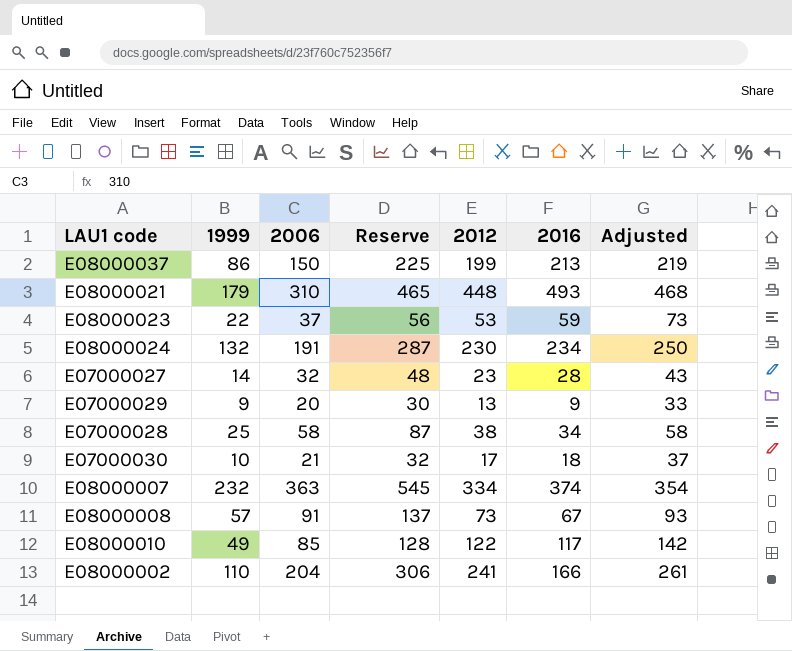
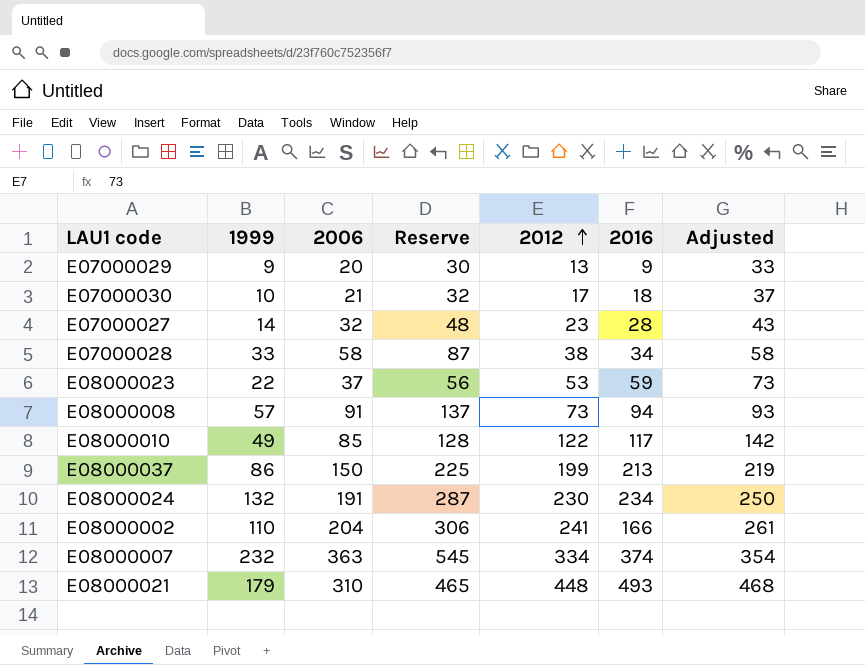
row order: none -> 2012 ascending
E07000028 | 1999: 25 -> 33
E08000008 | 2016: 67 -> 94

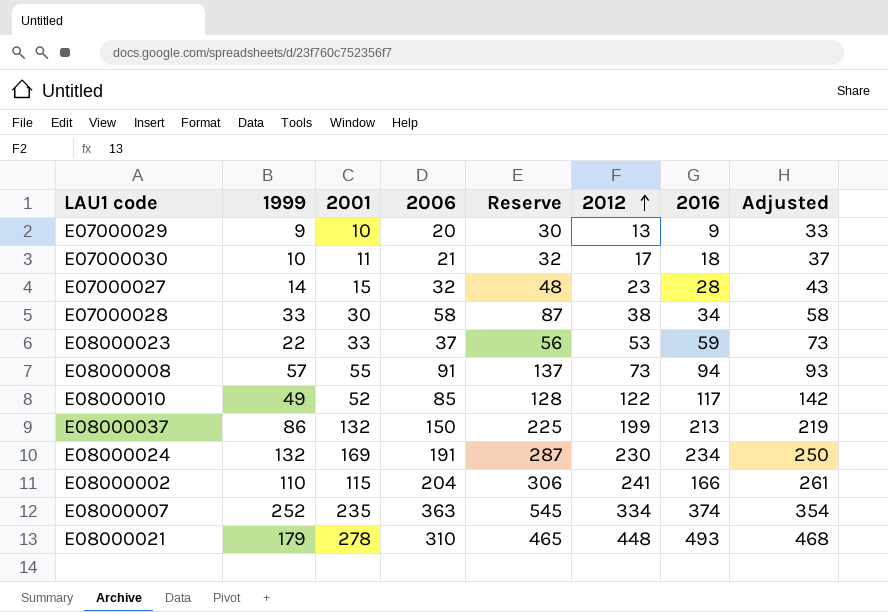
column 2001 | position: none -> 3
E08000007 | 1999: 232 -> 252

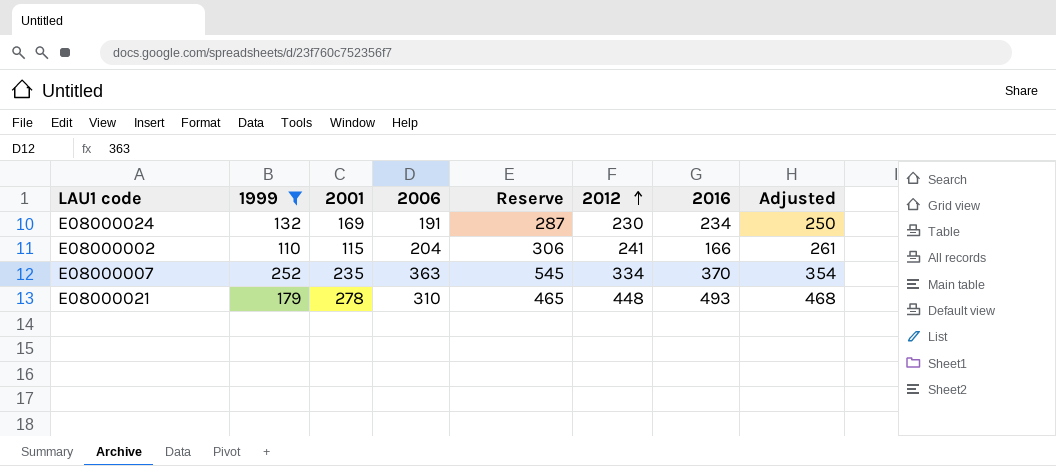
filter: none -> 1999 >= 110
E08000007 | 2016: 374 -> 370

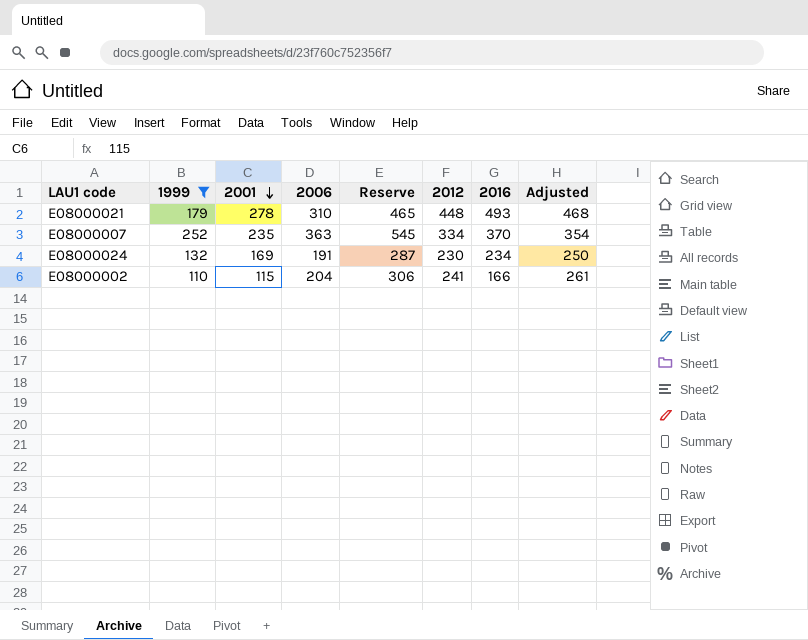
row order: 2012 ascending -> 2001 descending

